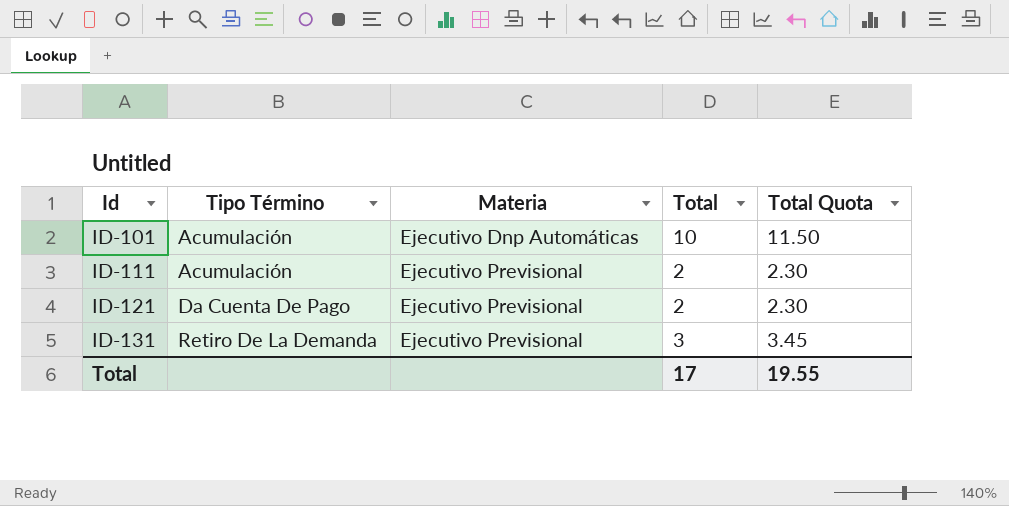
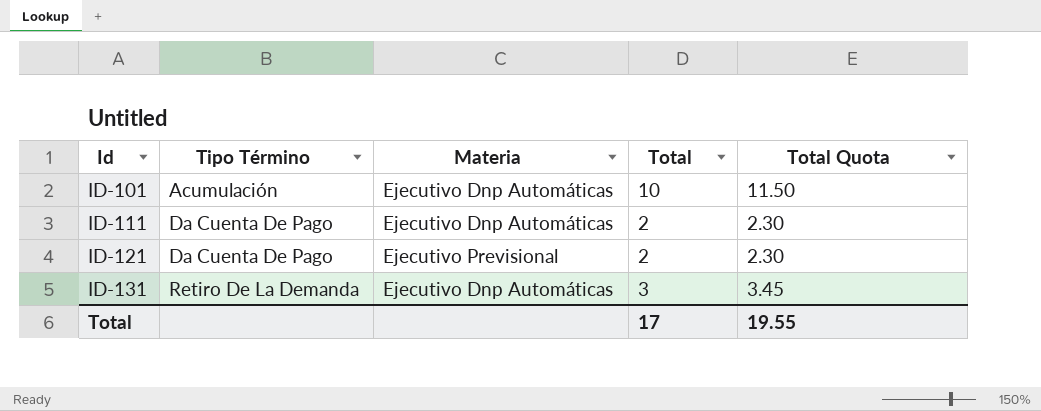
ID-111 | Tipo Término: Acumulación -> Da Cuenta De Pago
ID-111 | Materia: Ejecutivo Previsional -> Ejecutivo Dnp Automáticas
ID-131 | Materia: Ejecutivo Previsional -> Ejecutivo Dnp Automáticas

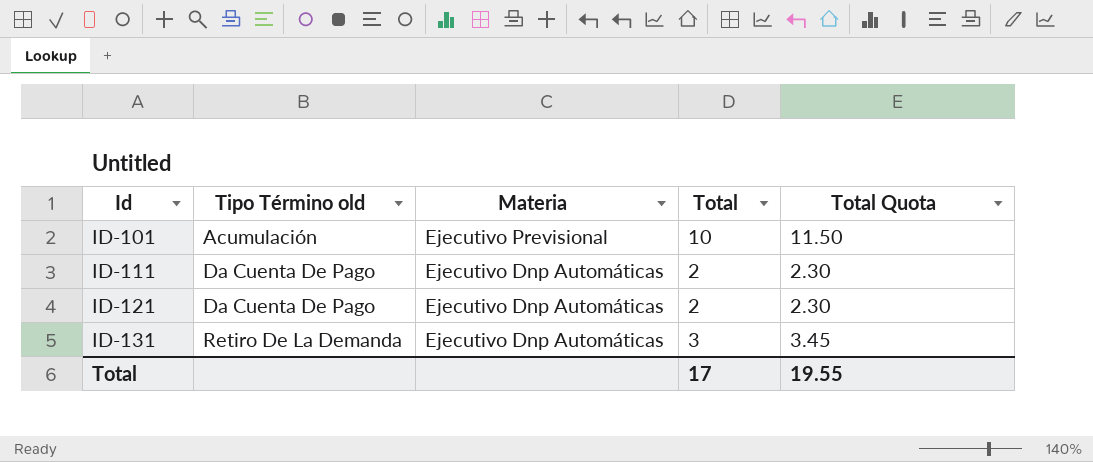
column name: Tipo Término -> Tipo Término old
ID-101 | Materia: Ejecutivo Dnp Automáticas -> Ejecutivo Previsional
ID-121 | Materia: Ejecutivo Previsional -> Ejecutivo Dnp Automáticas

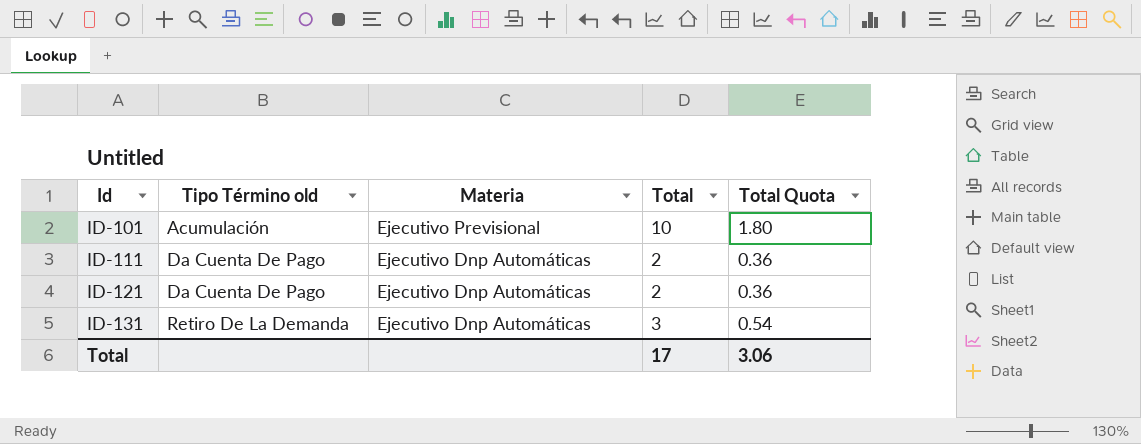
column Total Quota | formula: [Total] * 1.15 -> [Total] * 0.18
Total | Total Quota: 19.55 -> 3.06

